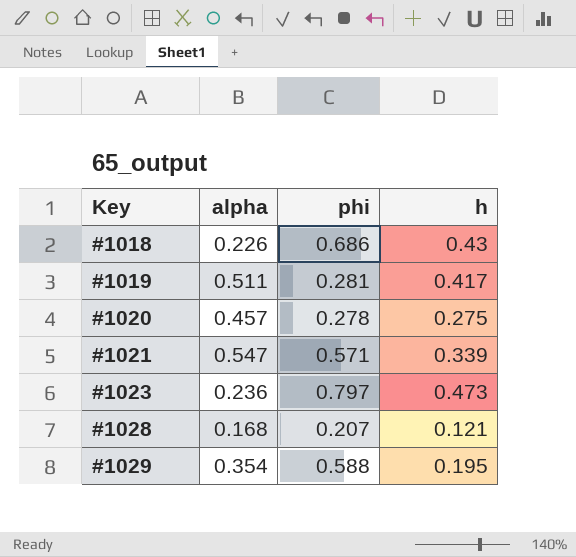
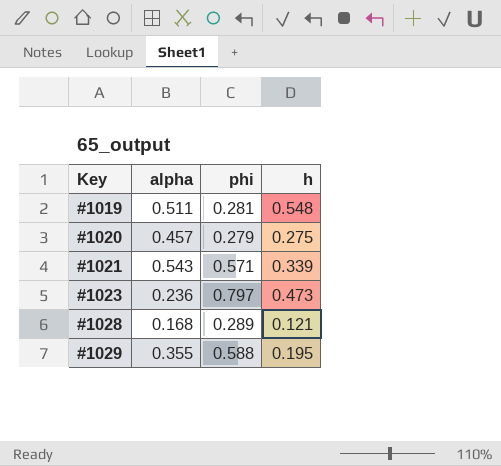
row #1018: 0.226 | 0.686 | 0.43 -> none
#1019 | h: 0.417 -> 0.548
#1020 | phi: 0.278 -> 0.279
#1021 | alpha: 0.547 -> 0.543
#1028 | phi: 0.207 -> 0.289
#1029 | alpha: 0.354 -> 0.355

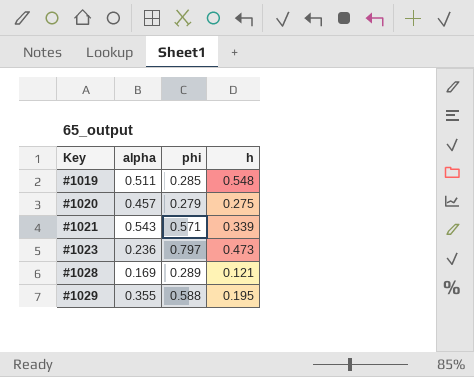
#1019 | phi: 0.281 -> 0.285
#1028 | alpha: 0.168 -> 0.169

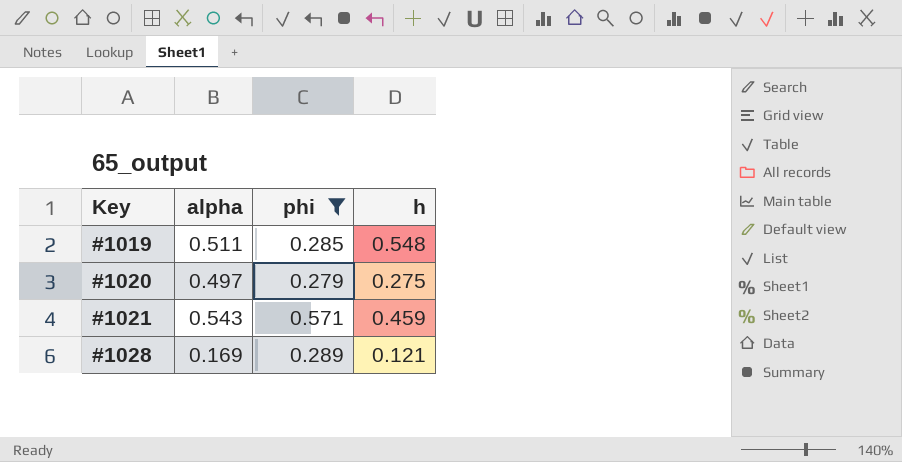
filter: none -> phi <= 0.571
#1020 | alpha: 0.457 -> 0.497
#1021 | h: 0.339 -> 0.459

